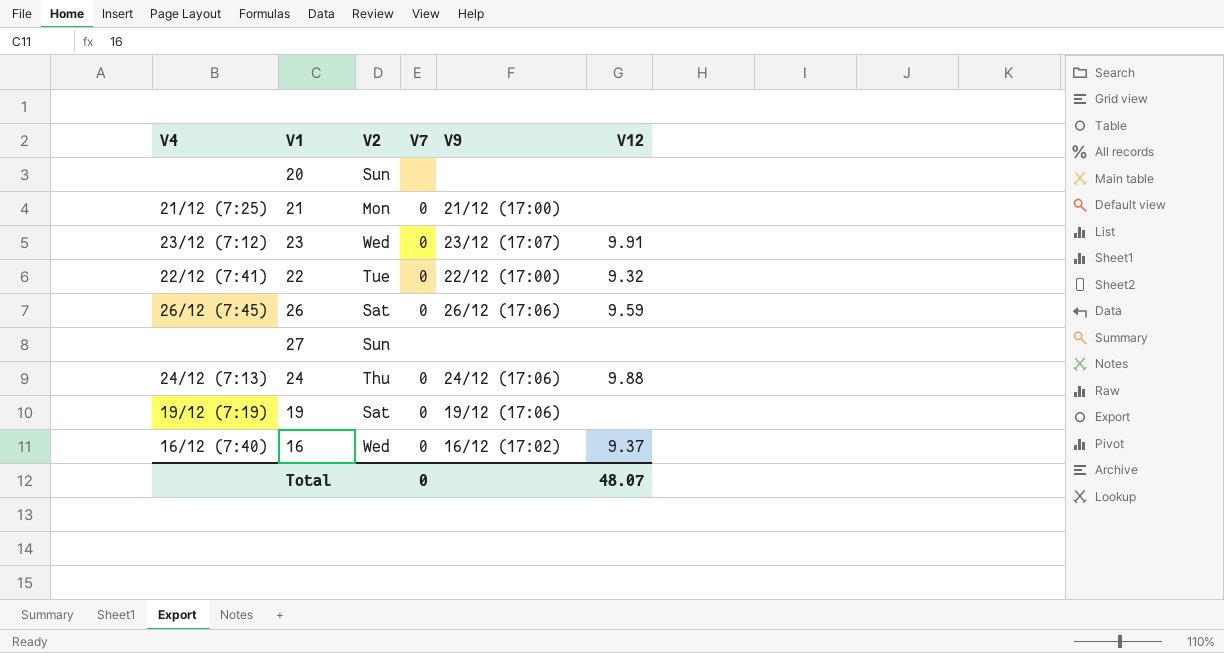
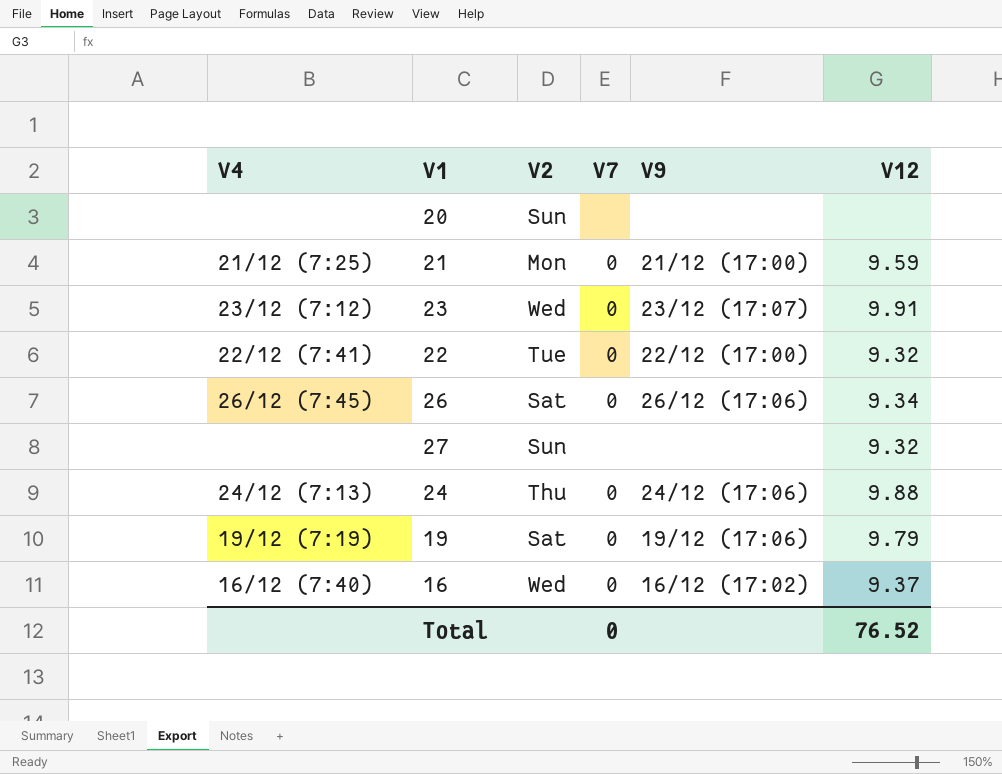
21 | V12: none -> 9.59
26 | V12: 9.59 -> 9.34
27 | V12: none -> 9.32
19 | V12: none -> 9.79
Total | V12: 48.07 -> 76.52

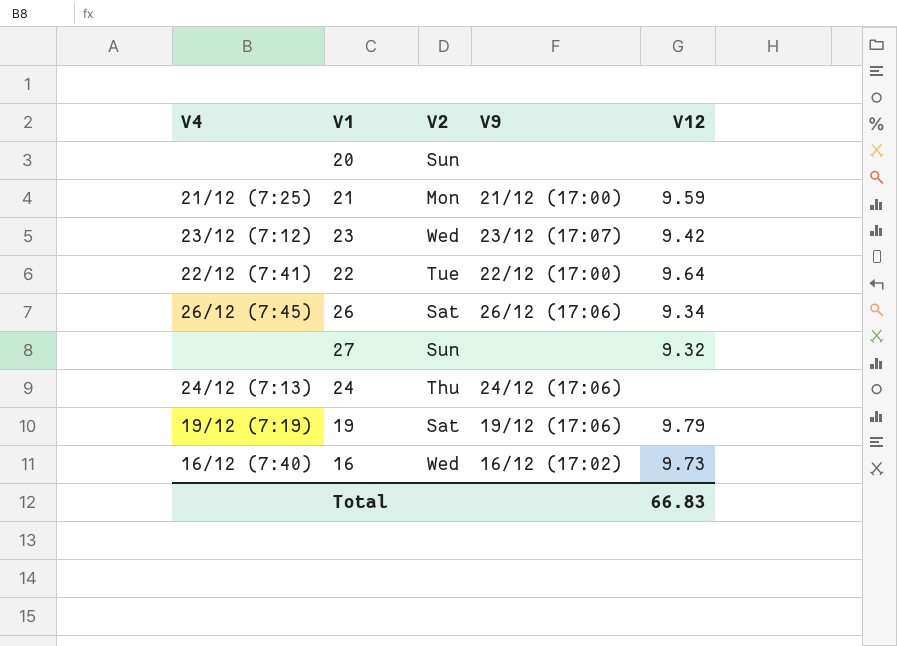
column V7 | position: 4 -> none
23 | V12: 9.91 -> 9.42
22 | V12: 9.32 -> 9.64
24 | V12: 9.88 -> none
16 | V12: 9.37 -> 9.73
Total | V12: 76.52 -> 66.83

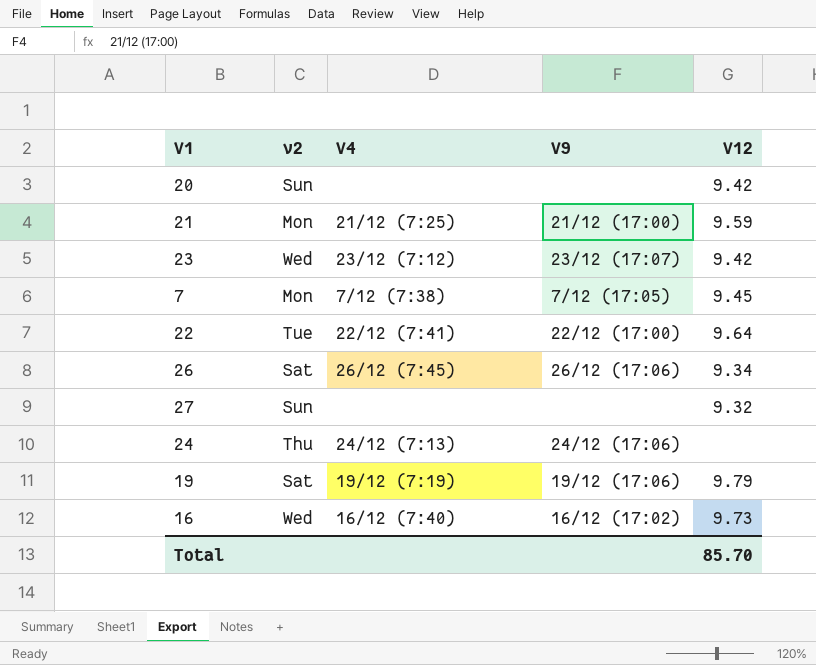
column name: V2 -> v2
column V4 | position: 1 -> 3
20 | V12: none -> 9.42
row 7: none -> Mon | 7/12 (7:38) | 7/12 (17:05) | 9.45
Total | V12: 66.83 -> 85.70

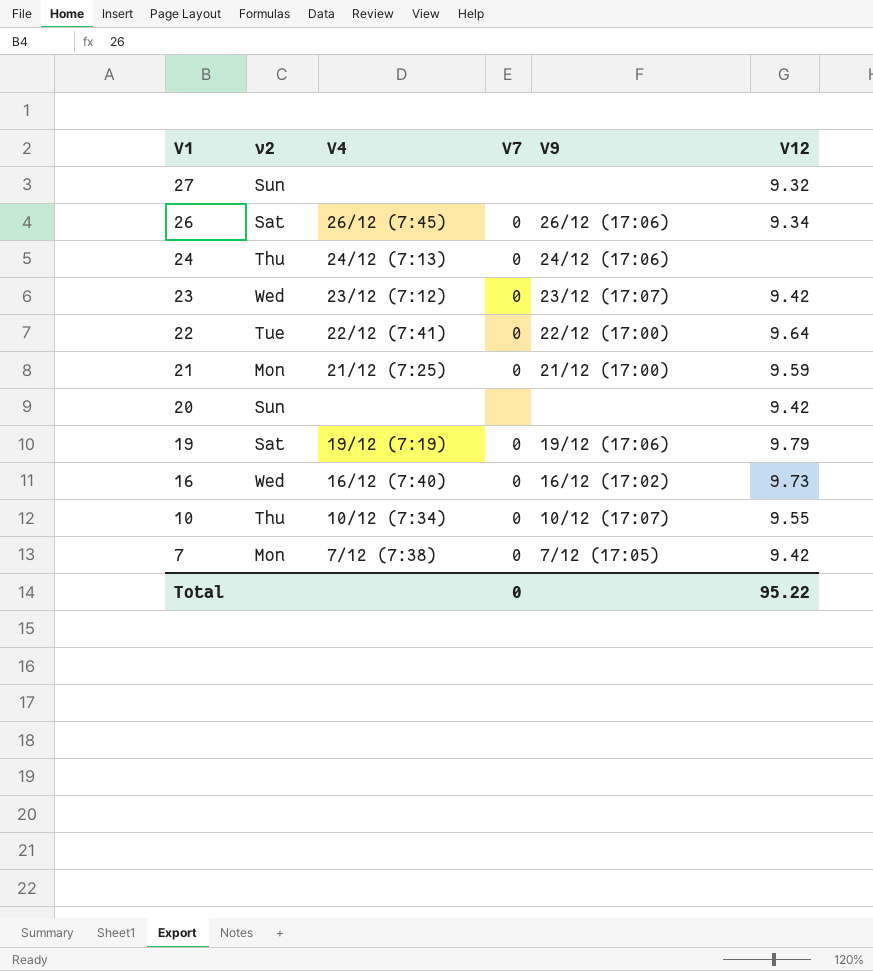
row order: none -> V1 descending
column V7 | position: none -> 4
row 10: none -> Thu | 10/12 (7:34) | 0 | 10/12 (17:07) | 9.55
7 | V12: 9.45 -> 9.42
Total | V12: 85.70 -> 95.22

